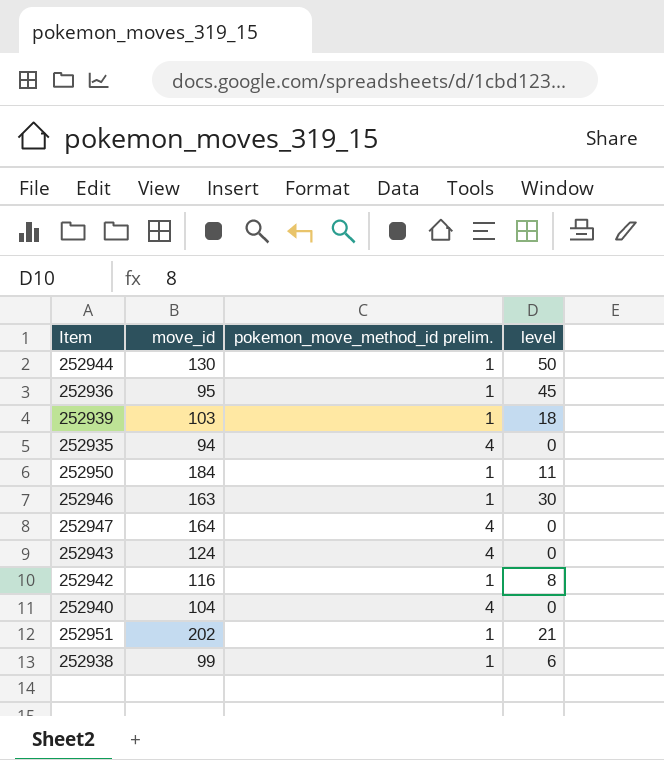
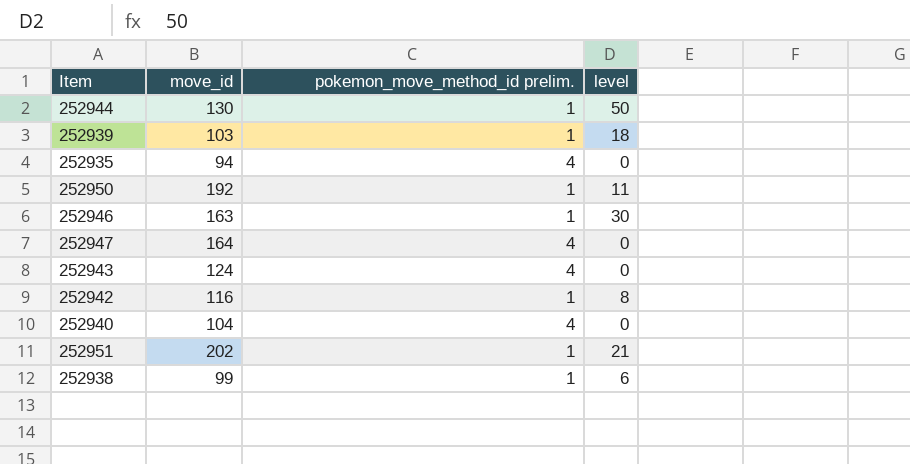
row 252936: 95 | 1 | 45 -> none
252950 | move_id: 184 -> 192

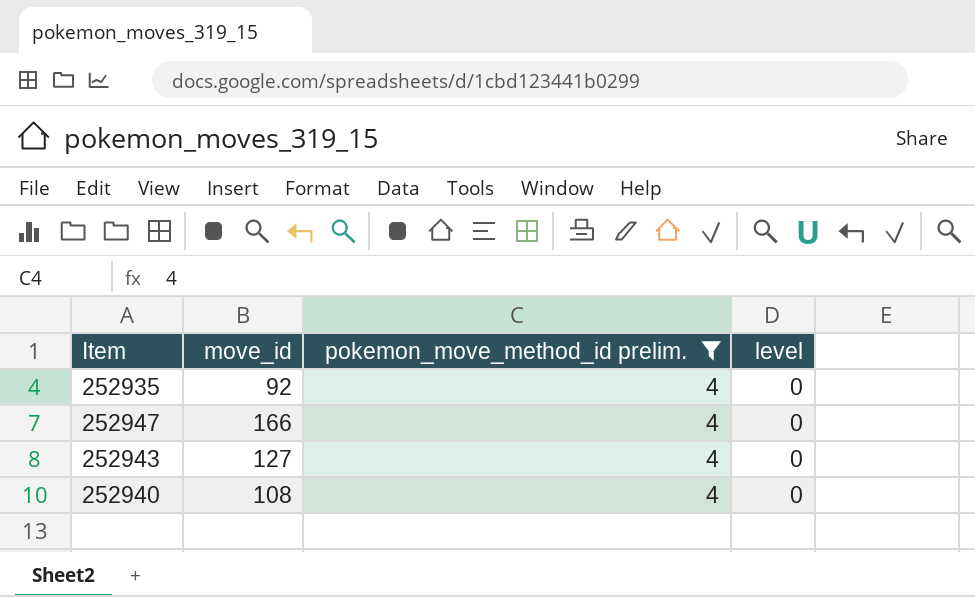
filter: none -> pokemon_move_method_id prelim. = 4
252935 | move_id: 94 -> 92
252947 | move_id: 164 -> 166
252943 | move_id: 124 -> 127
252940 | move_id: 104 -> 108

